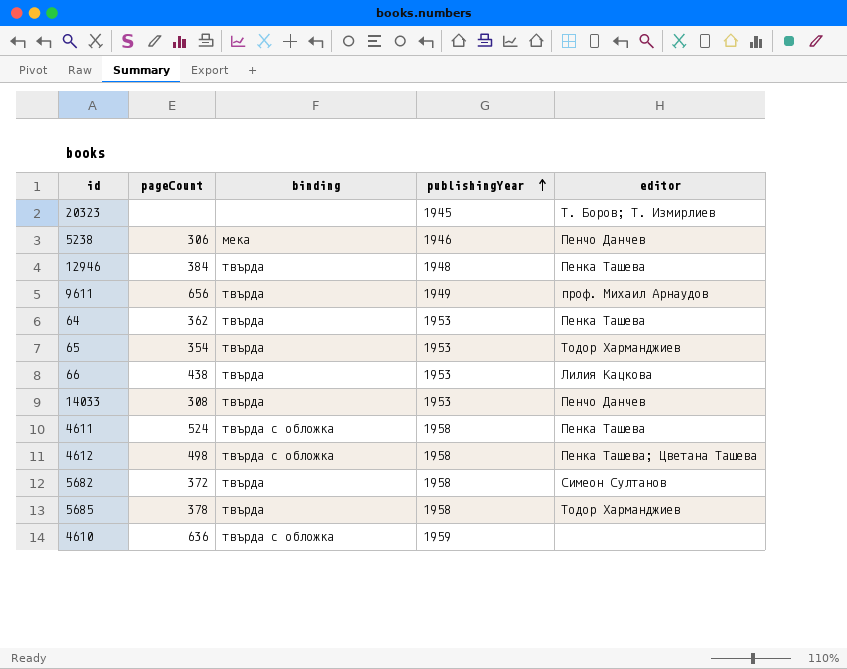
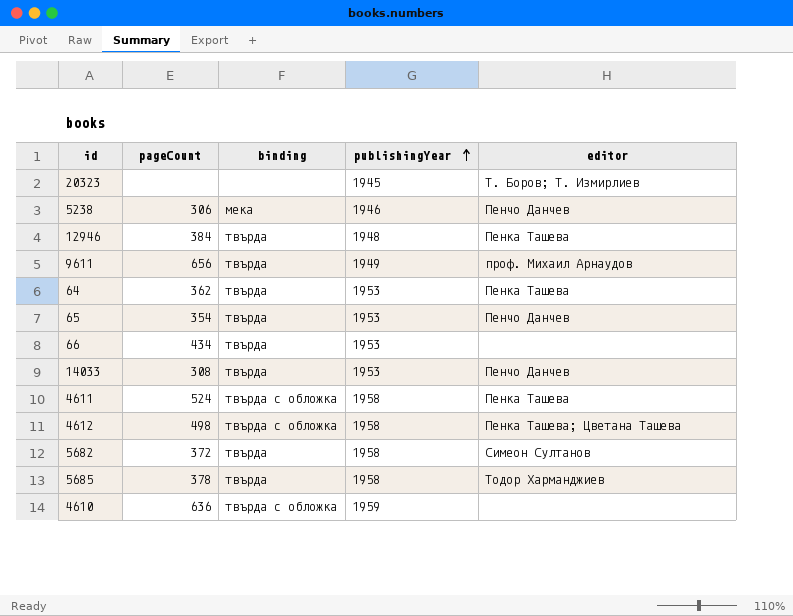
65 | editor: Тодор Харманджиев -> Пенчо Данчев
66 | pageCount: 438 -> 434
66 | editor: Лилия Кацкова -> none

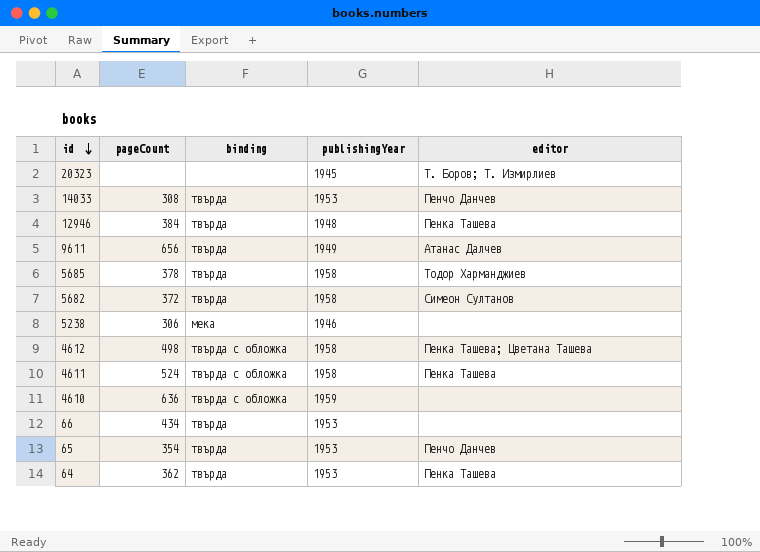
row order: publishingYear ascending -> id descending
9611 | editor: проф. Михаил Арнаудов -> Атанас Далчев
5238 | editor: Пенчо Данчев -> none

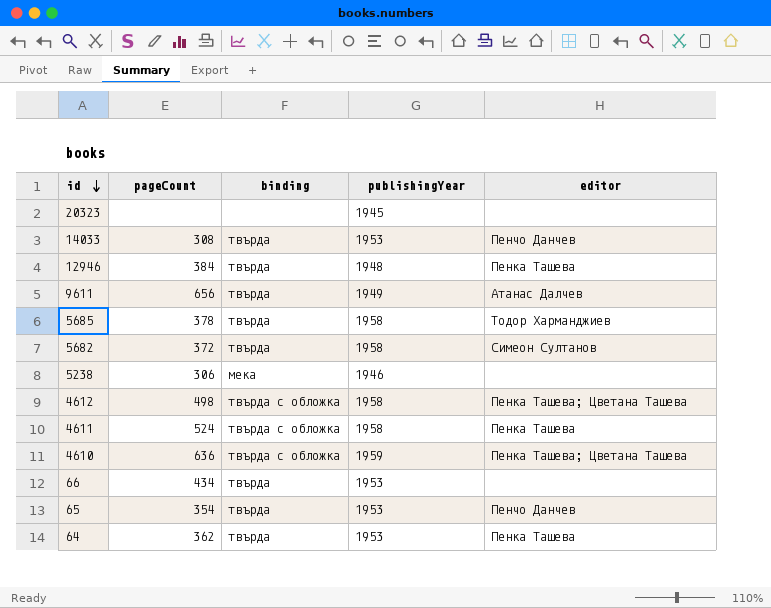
20323 | editor: Т. Боров; Т. Измирлиев -> none
4610 | editor: none -> Пенка Ташева; Цветана Ташева

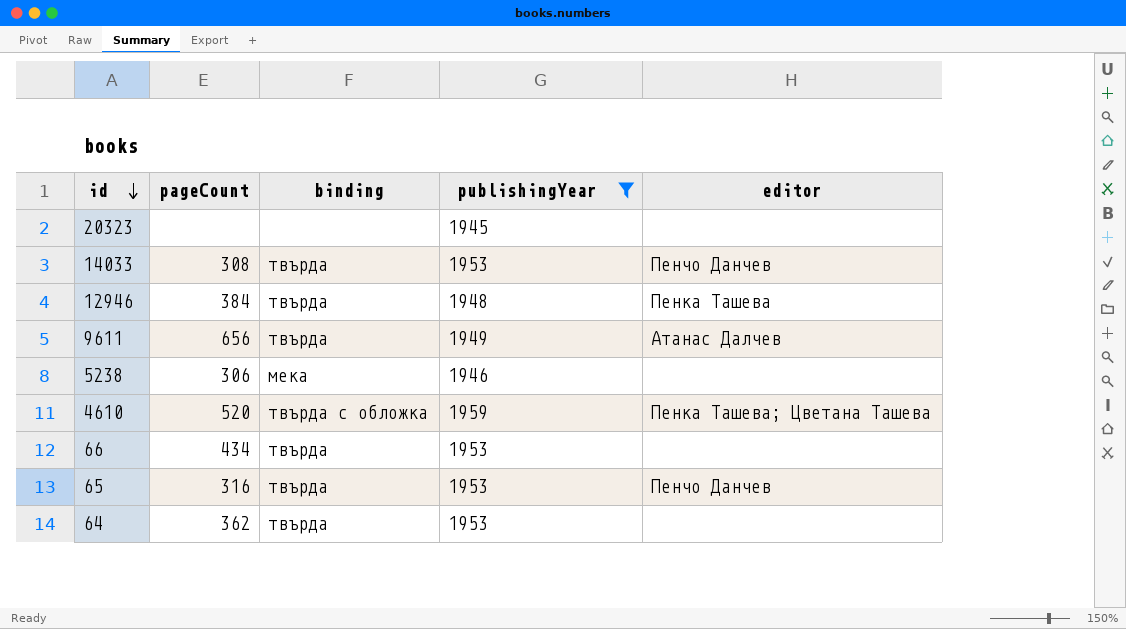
filter: none -> publishingYear != 1958
4610 | pageCount: 636 -> 520
65 | pageCount: 354 -> 316
64 | editor: Пенка Ташева -> none

